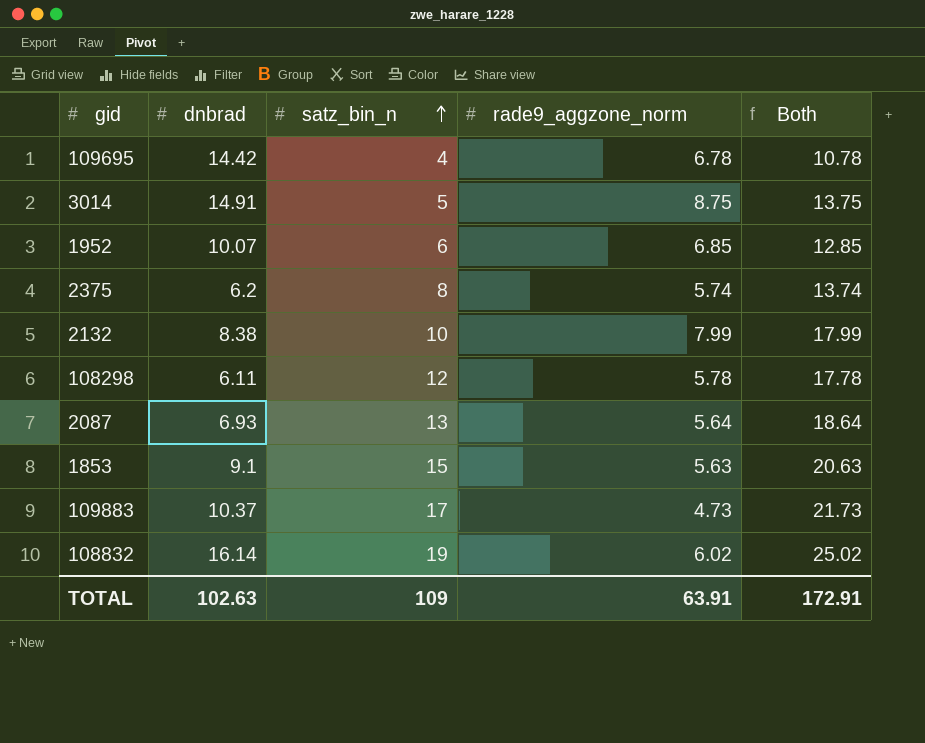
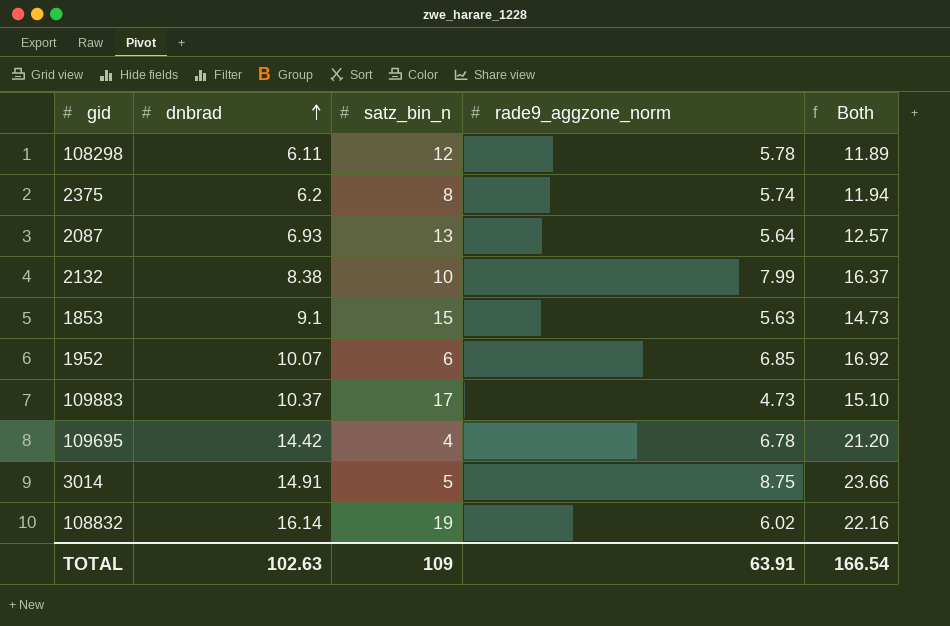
row order: satz_bin_n ascending -> dnbrad ascending
column Both | formula: [satz_bin_n] + [rade9_aggzone_norm] -> [dnbrad] + [rade9_aggzone_norm]
TOTAL | Both: 172.91 -> 166.54

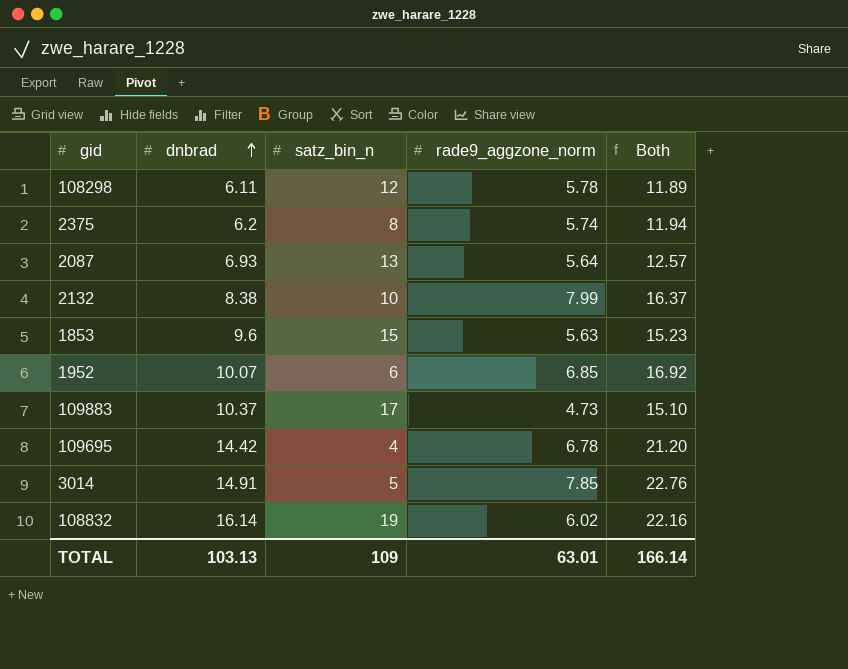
1853 | dnbrad: 9.1 -> 9.6
1853 | Both: 14.73 -> 15.23
3014 | rade9_aggzone_norm: 8.75 -> 7.85
3014 | Both: 23.66 -> 22.76
TOTAL | dnbrad: 102.63 -> 103.13
TOTAL | rade9_aggzone_norm: 63.91 -> 63.01
TOTAL | Both: 166.54 -> 166.14

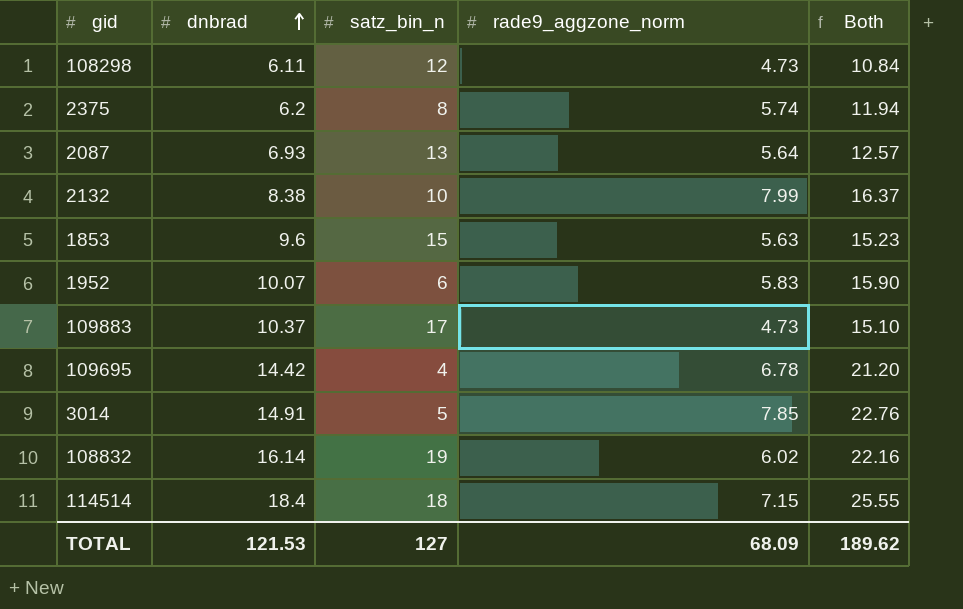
108298 | rade9_aggzone_norm: 5.78 -> 4.73
108298 | Both: 11.89 -> 10.84
1952 | rade9_aggzone_norm: 6.85 -> 5.83
1952 | Both: 16.92 -> 15.90
row 114514: none -> 18.4 | 18 | 7.15 | 25.55
TOTAL | dnbrad: 103.13 -> 121.53
TOTAL | satz_bin_n: 109 -> 127
TOTAL | rade9_aggzone_norm: 63.01 -> 68.09
TOTAL | Both: 166.14 -> 189.62

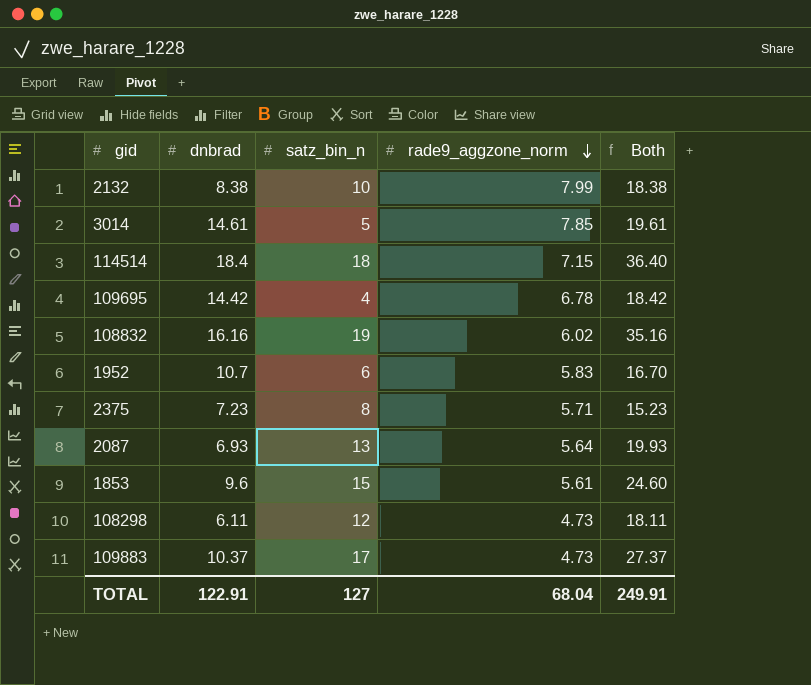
row order: dnbrad ascending -> rade9_aggzone_norm descending
column Both | formula: [dnbrad] + [rade9_aggzone_norm] -> [dnbrad] + [satz_bin_n]
3014 | dnbrad: 14.91 -> 14.61
108832 | dnbrad: 16.14 -> 16.16
1952 | dnbrad: 10.07 -> 10.7
2375 | dnbrad: 6.2 -> 7.23
2375 | rade9_aggzone_norm: 5.74 -> 5.71
1853 | rade9_aggzone_norm: 5.63 -> 5.61
TOTAL | dnbrad: 121.53 -> 122.91
TOTAL | rade9_aggzone_norm: 68.09 -> 68.04
TOTAL | Both: 189.62 -> 249.91

